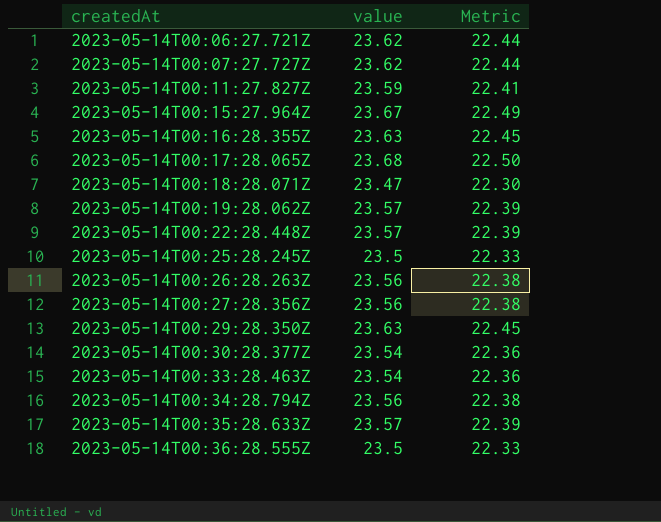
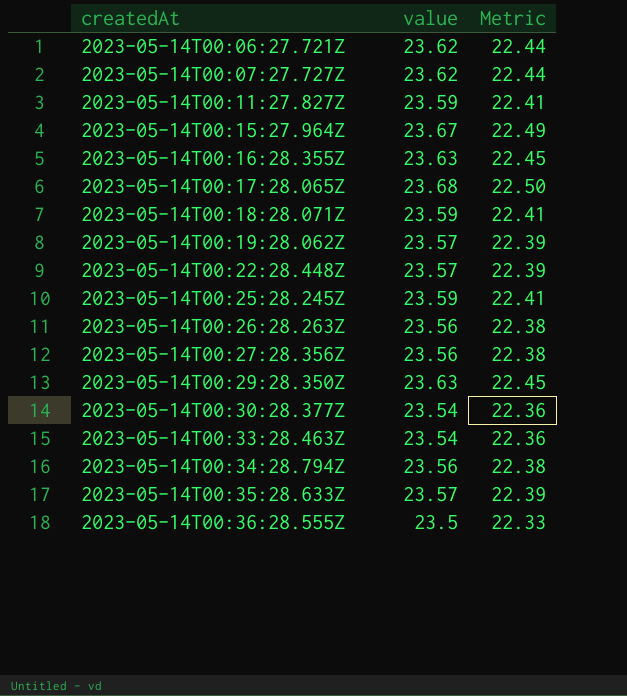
2023-05-14T00:18:28.071Z | value: 23.47 -> 23.59
2023-05-14T00:18:28.071Z | Metric: 22.30 -> 22.41
2023-05-14T00:25:28.245Z | value: 23.5 -> 23.59
2023-05-14T00:25:28.245Z | Metric: 22.33 -> 22.41

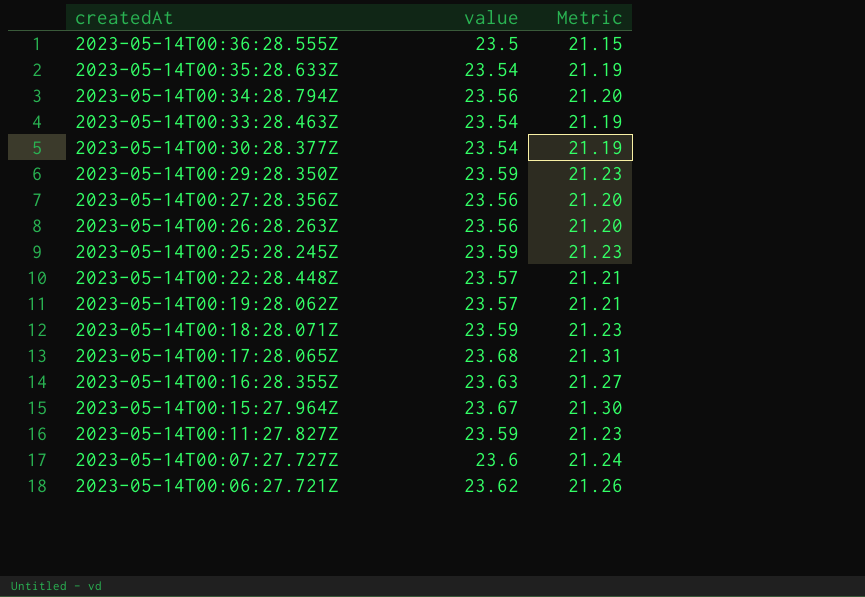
row order: createdAt ascending -> createdAt descending
column Metric | formula: [value] * 0.95 -> [value] * 0.9
2023-05-14T00:35:28.633Z | value: 23.57 -> 23.54
2023-05-14T00:29:28.350Z | value: 23.63 -> 23.59
2023-05-14T00:07:27.727Z | value: 23.62 -> 23.6

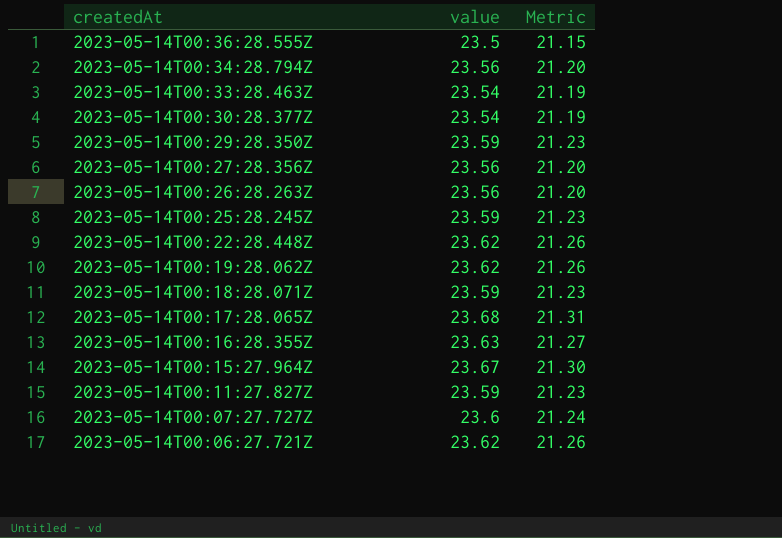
row 2023-05-14T00:35:28.633Z: 23.54 | 21.19 -> none
2023-05-14T00:22:28.448Z | value: 23.57 -> 23.62
2023-05-14T00:22:28.448Z | Metric: 21.21 -> 21.26
2023-05-14T00:19:28.062Z | value: 23.57 -> 23.62
2023-05-14T00:19:28.062Z | Metric: 21.21 -> 21.26

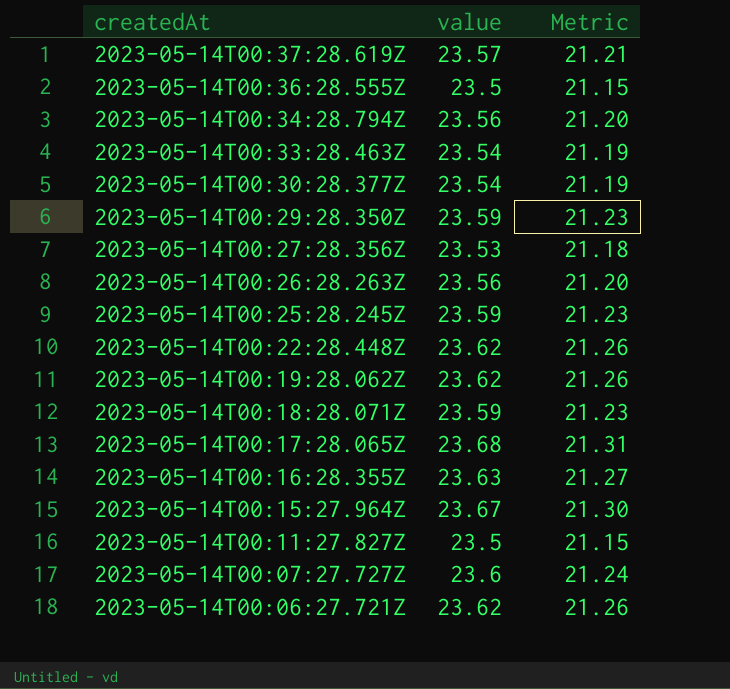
row 2023-05-14T00:37:28.619Z: none -> 23.57 | 21.21
2023-05-14T00:27:28.356Z | value: 23.56 -> 23.53
2023-05-14T00:27:28.356Z | Metric: 21.20 -> 21.18
2023-05-14T00:11:27.827Z | value: 23.59 -> 23.5
2023-05-14T00:11:27.827Z | Metric: 21.23 -> 21.15

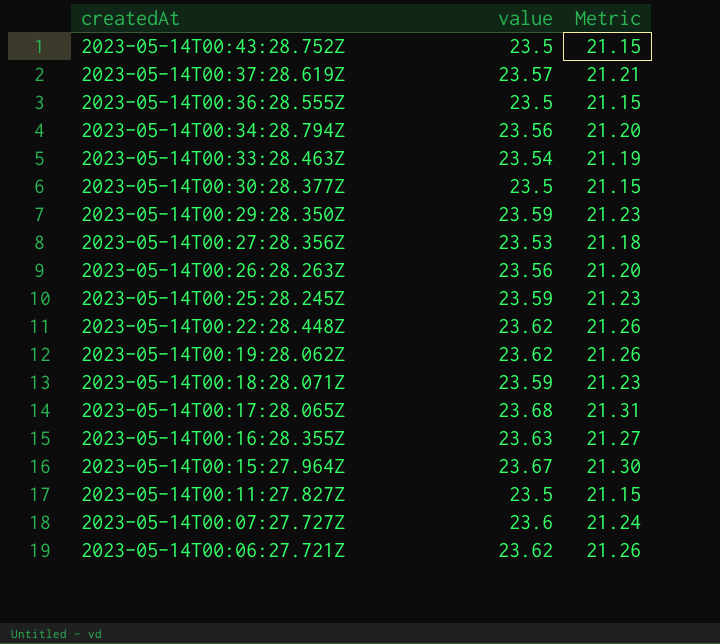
row 2023-05-14T00:43:28.752Z: none -> 23.5 | 21.15
2023-05-14T00:30:28.377Z | value: 23.54 -> 23.5
2023-05-14T00:30:28.377Z | Metric: 21.19 -> 21.15

